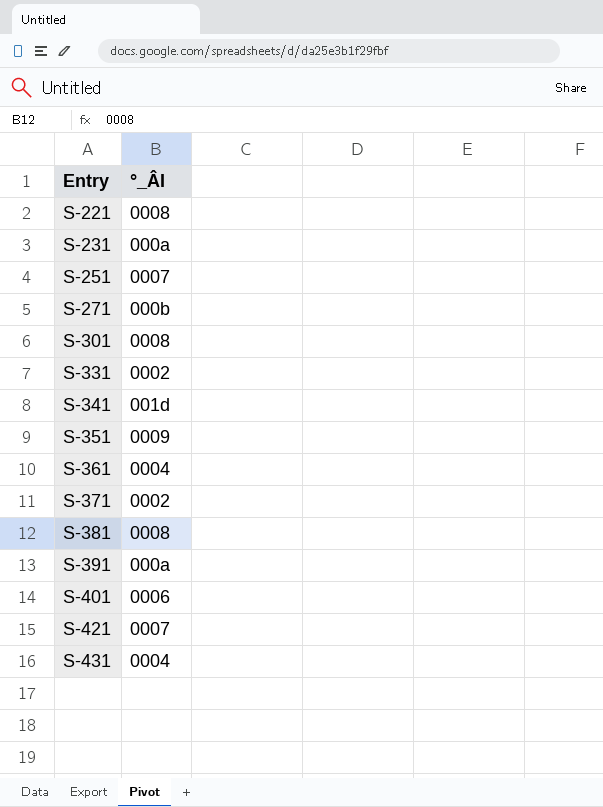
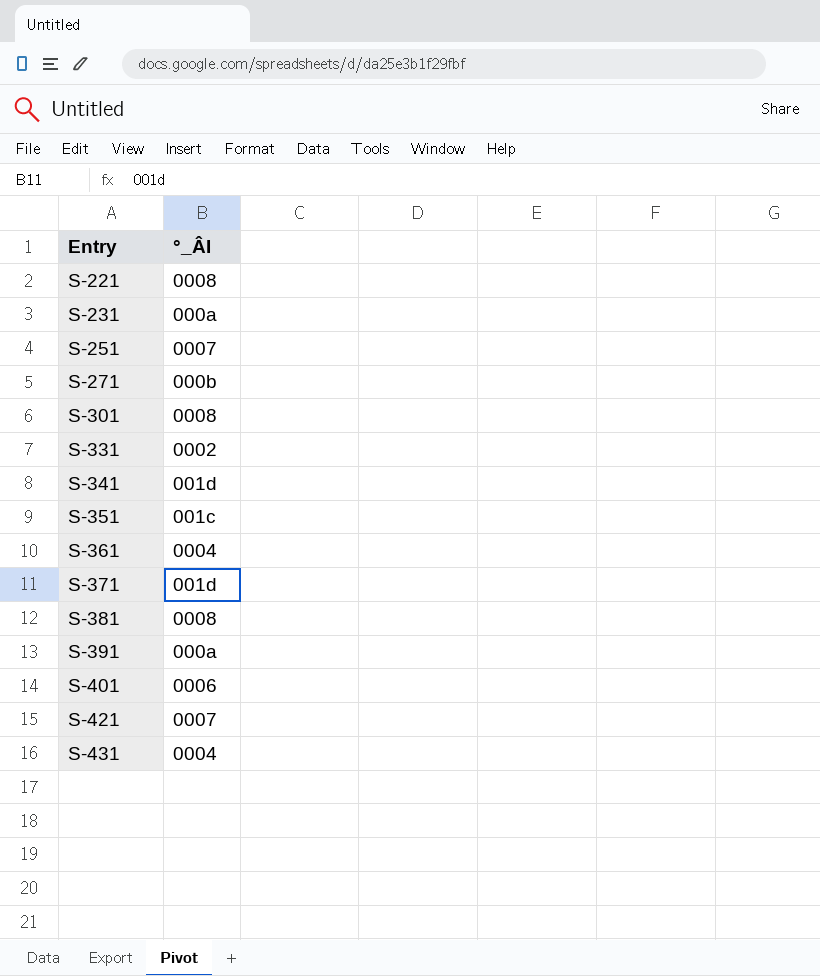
S-351 | °_ÂI: 0009 -> 001c
S-371 | °_ÂI: 0002 -> 001d

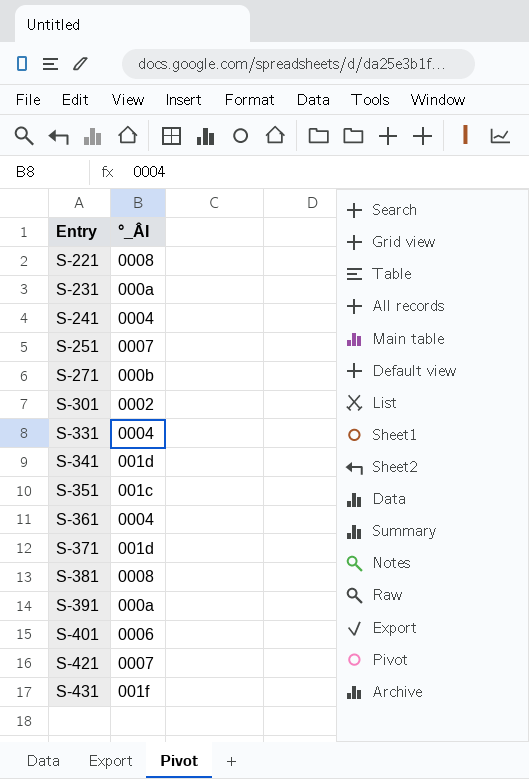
row S-241: none -> 0004
S-301 | °_ÂI: 0008 -> 0002
S-331 | °_ÂI: 0002 -> 0004
S-431 | °_ÂI: 0004 -> 001f

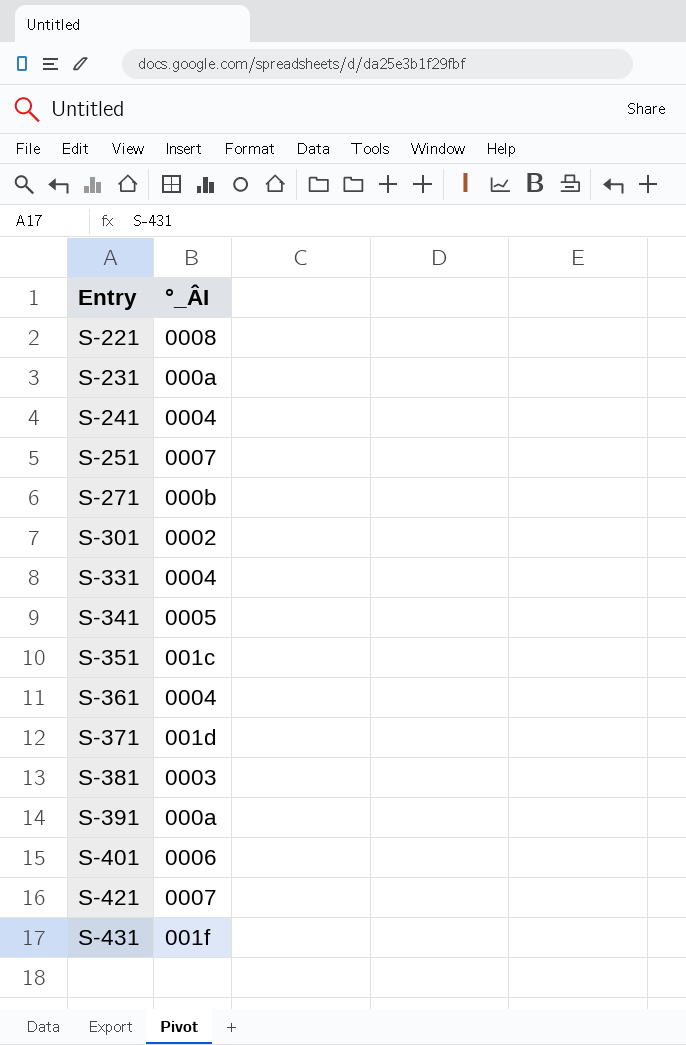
S-341 | °_ÂI: 001d -> 0005
S-381 | °_ÂI: 0008 -> 0003

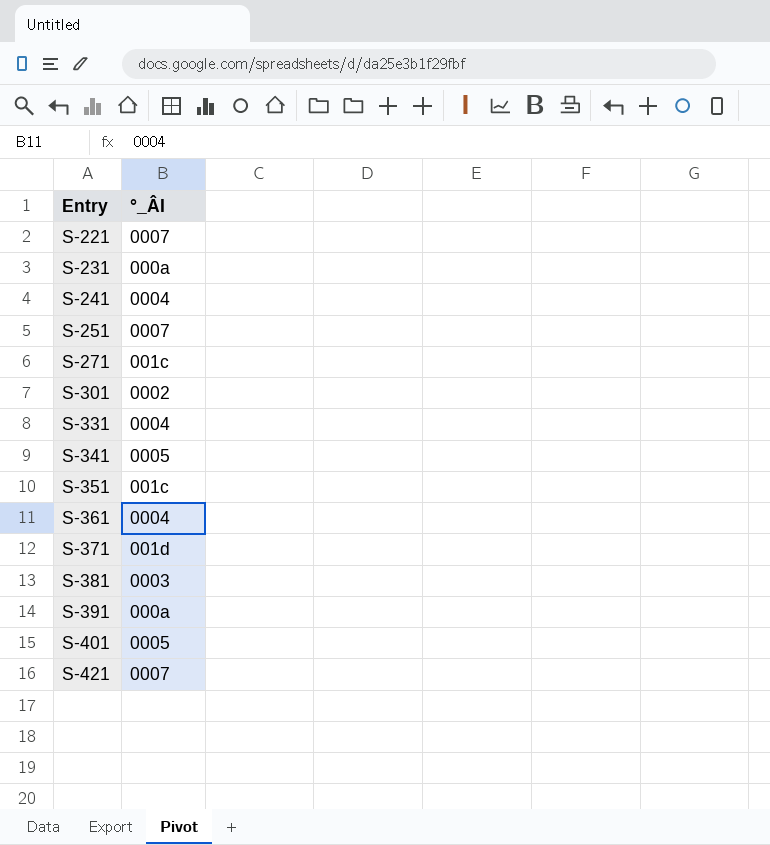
row S-431: 001f -> none
S-221 | °_ÂI: 0008 -> 0007
S-271 | °_ÂI: 000b -> 001c
S-401 | °_ÂI: 0006 -> 0005

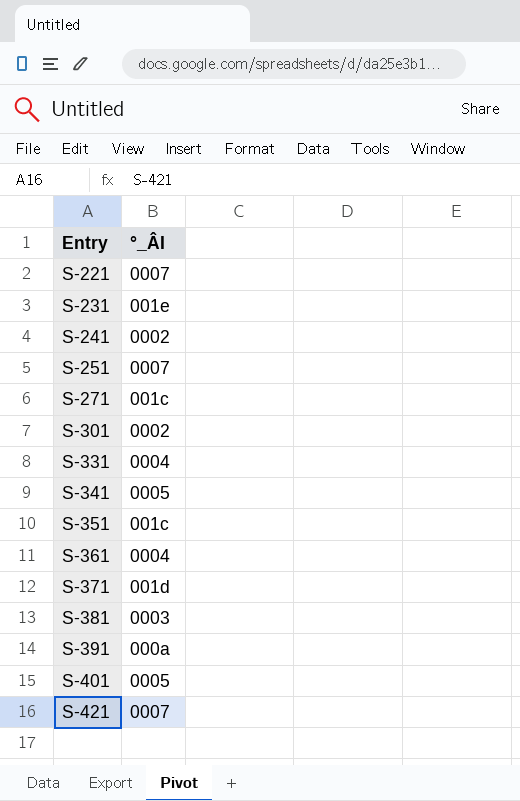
S-231 | °_ÂI: 000a -> 001e
S-241 | °_ÂI: 0004 -> 0002

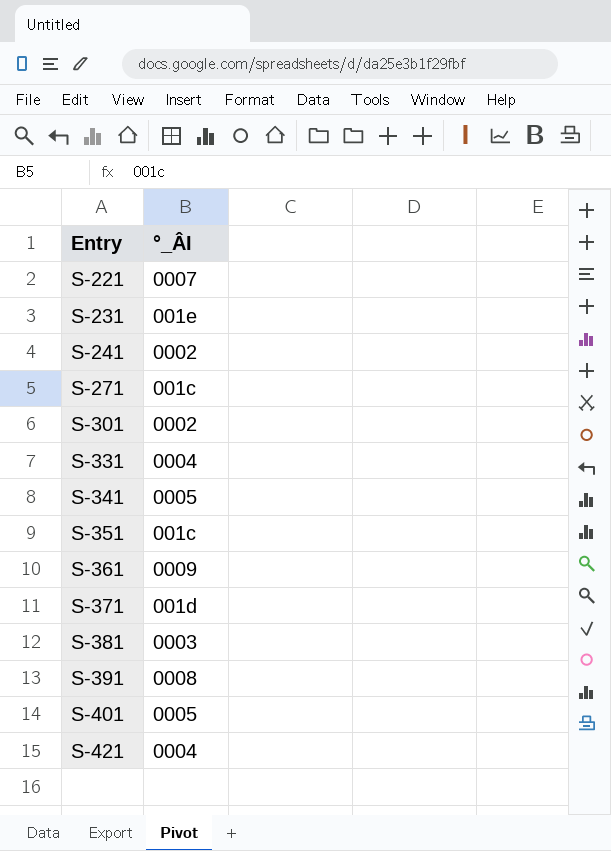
row S-251: 0007 -> none
S-361 | °_ÂI: 0004 -> 0009
S-391 | °_ÂI: 000a -> 0008
S-421 | °_ÂI: 0007 -> 0004

